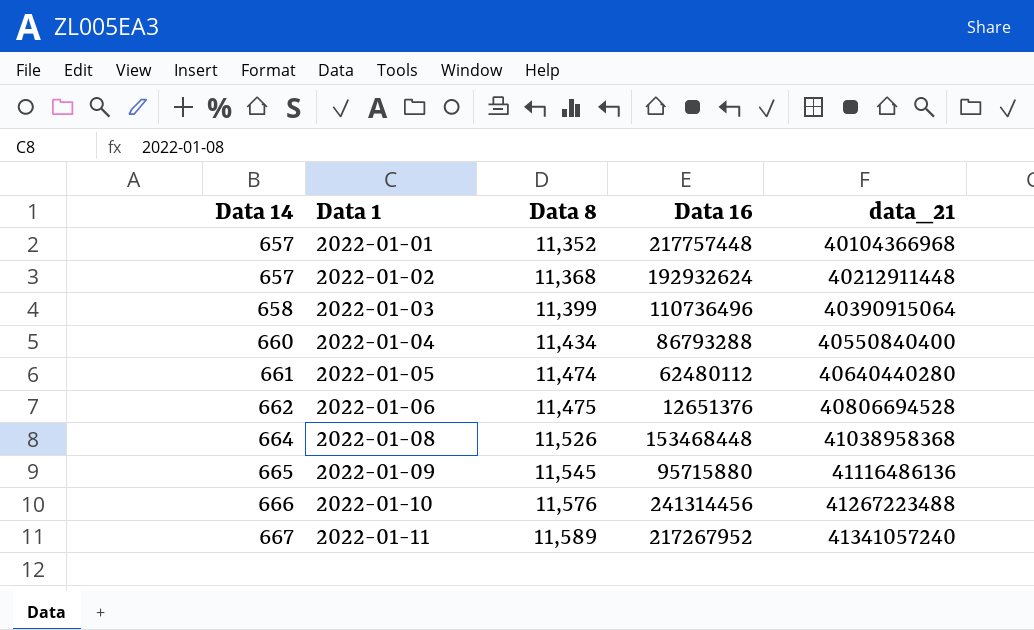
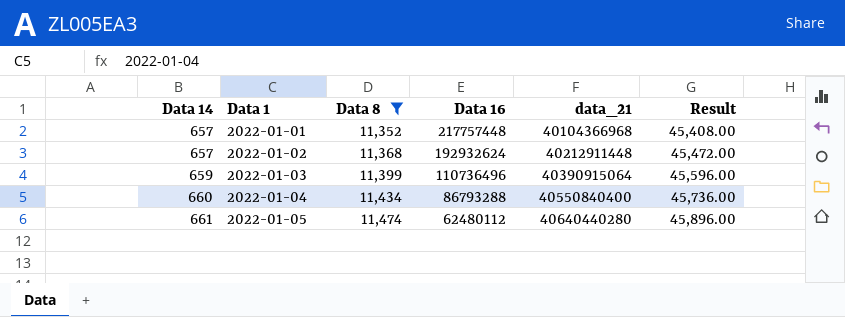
filter: none -> Data 8 <= 11,474
column Result | formula: none -> [Data 8] * 4
2022-01-03 | Data 14: 658 -> 659

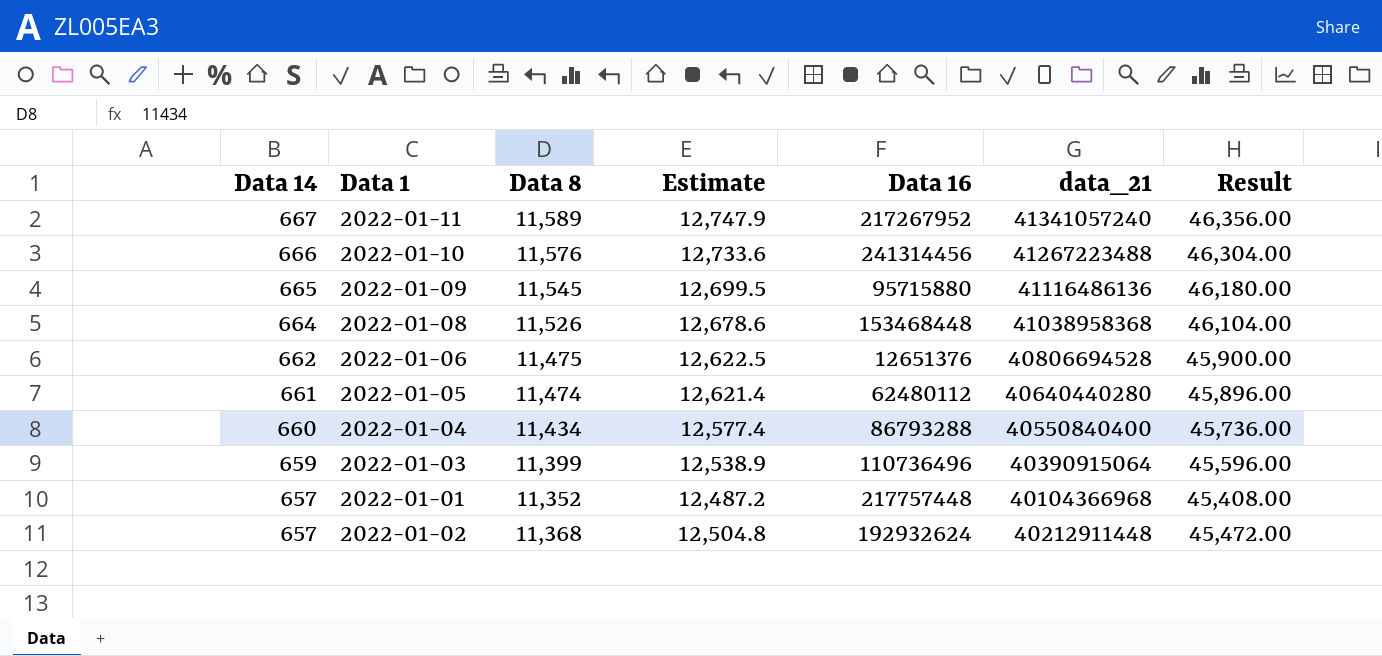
filter: Data 8 <= 11,474 -> none
row order: Data 14 ascending -> Data 14 descending
column Estimate | formula: none -> [Data 8] * 1.1

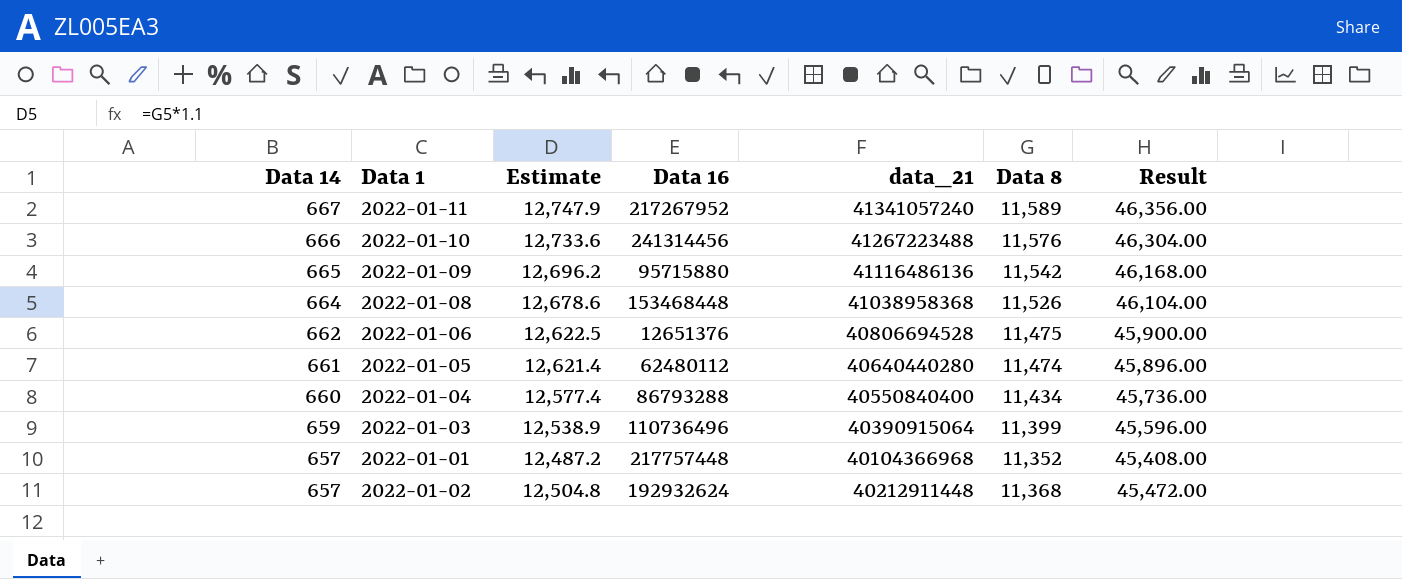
column Data 8 | position: 3 -> 6
2022-01-09 | Estimate: 12,699.5 -> 12,696.2
2022-01-09 | Data 8: 11,545 -> 11,542
2022-01-09 | Result: 46,180.00 -> 46,168.00

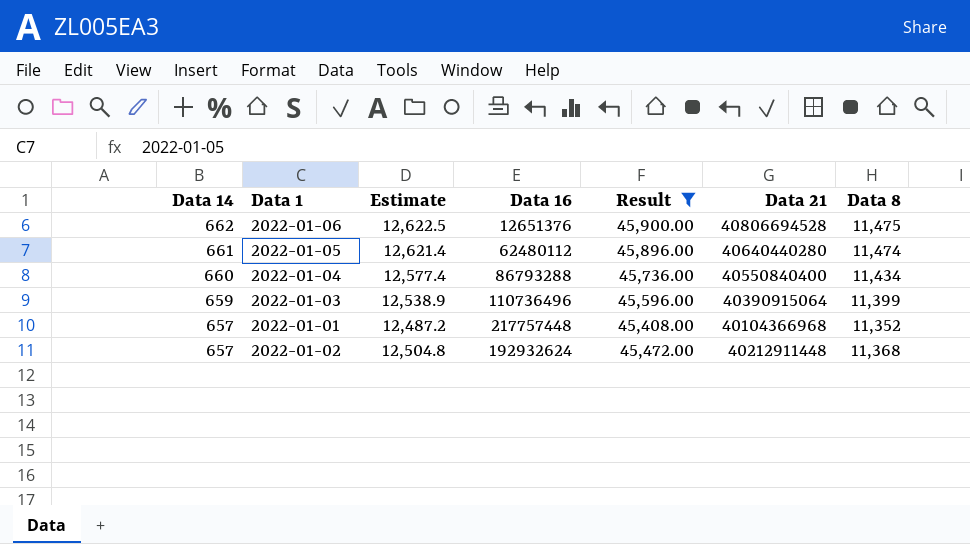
filter: none -> Result <= 45,900.00
column Result | position: 7 -> 5
column name: data_21 -> Data 21

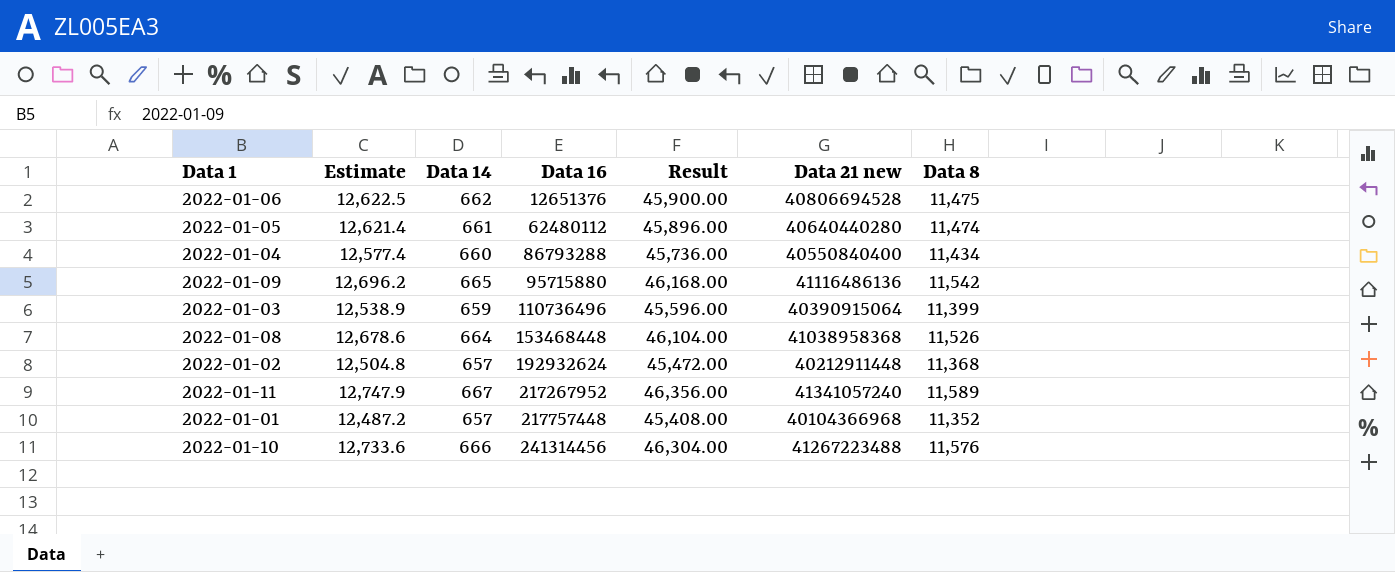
filter: Result <= 45,900.00 -> none
row order: Data 14 descending -> Data 16 ascending
column Data 14 | position: 1 -> 3
column name: Data 21 -> Data 21 new

